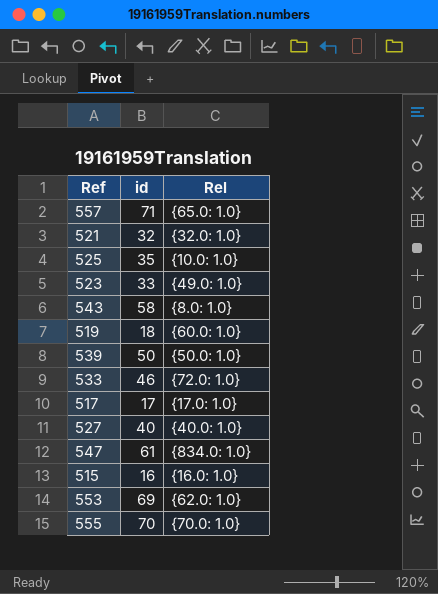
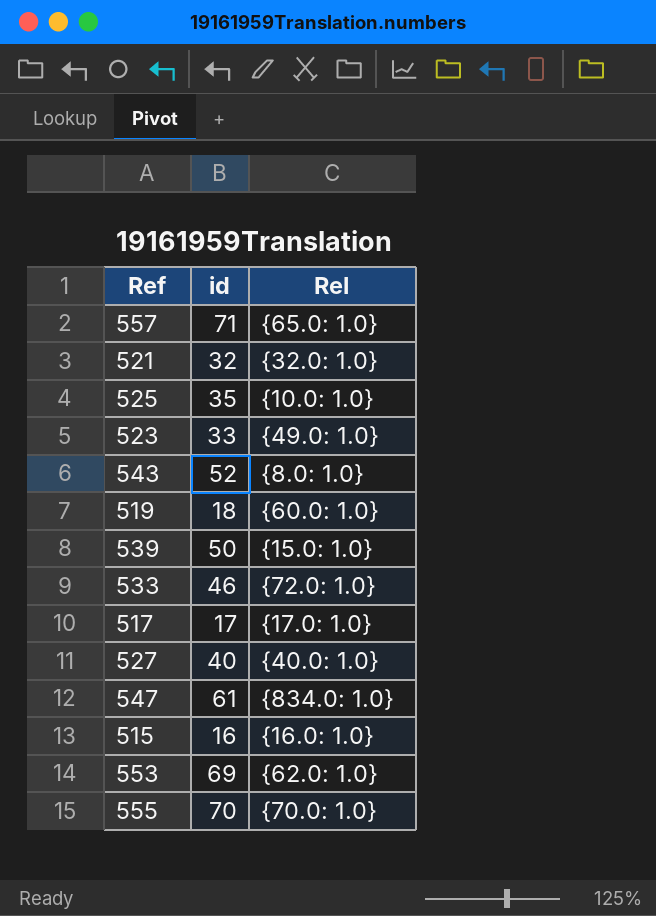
543 | id: 58 -> 52
539 | Rel: {50.0: 1.0} -> {15.0: 1.0}

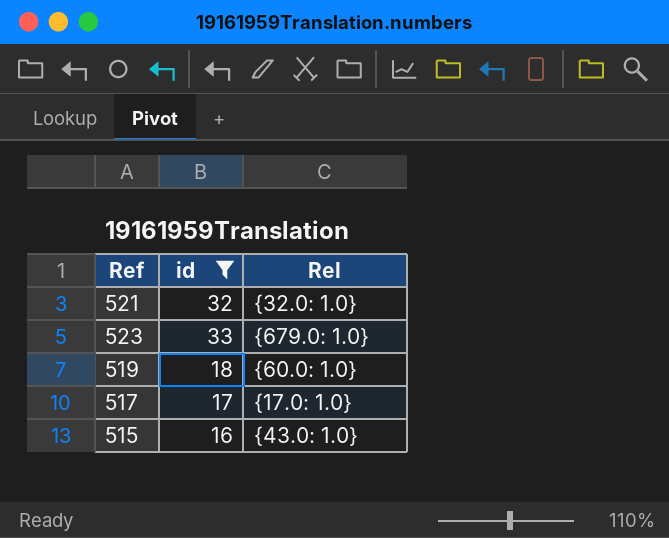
filter: none -> id <= 33
523 | Rel: {49.0: 1.0} -> {679.0: 1.0}
515 | Rel: {16.0: 1.0} -> {43.0: 1.0}

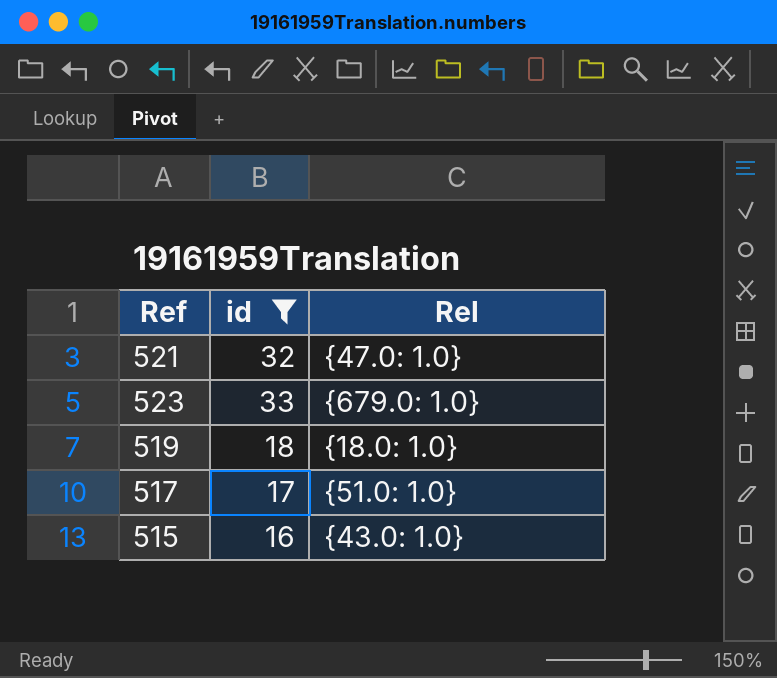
521 | Rel: {32.0: 1.0} -> {47.0: 1.0}
519 | Rel: {60.0: 1.0} -> {18.0: 1.0}
517 | Rel: {17.0: 1.0} -> {51.0: 1.0}

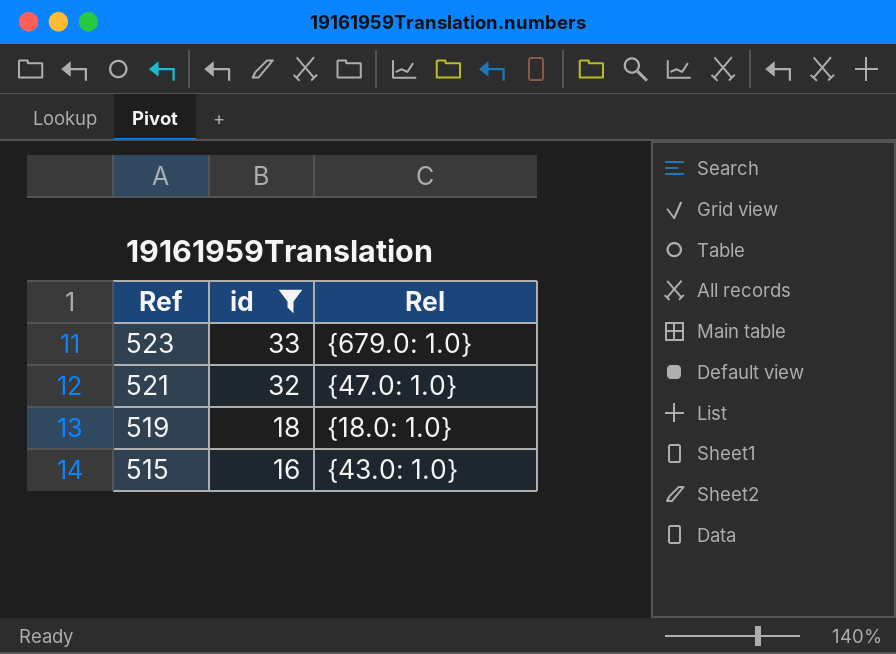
row order: none -> Ref descending
row 517: 17 | {51.0: 1.0} -> none

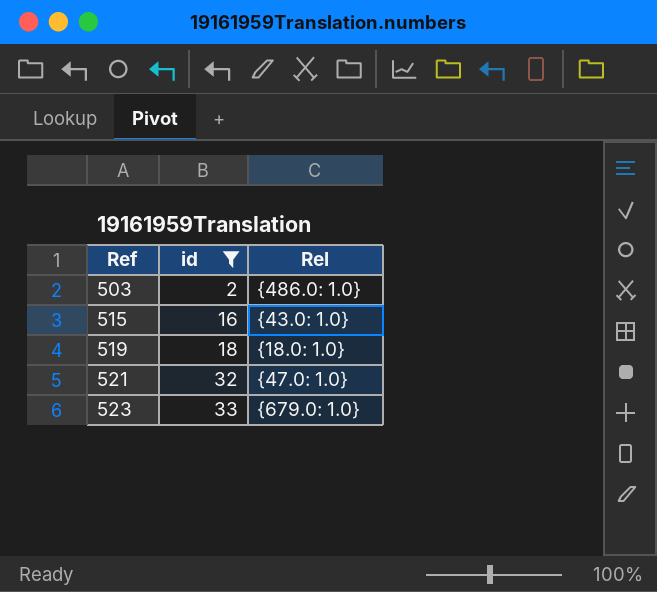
row order: Ref descending -> Ref ascending
row 503: none -> 2 | {486.0: 1.0}

